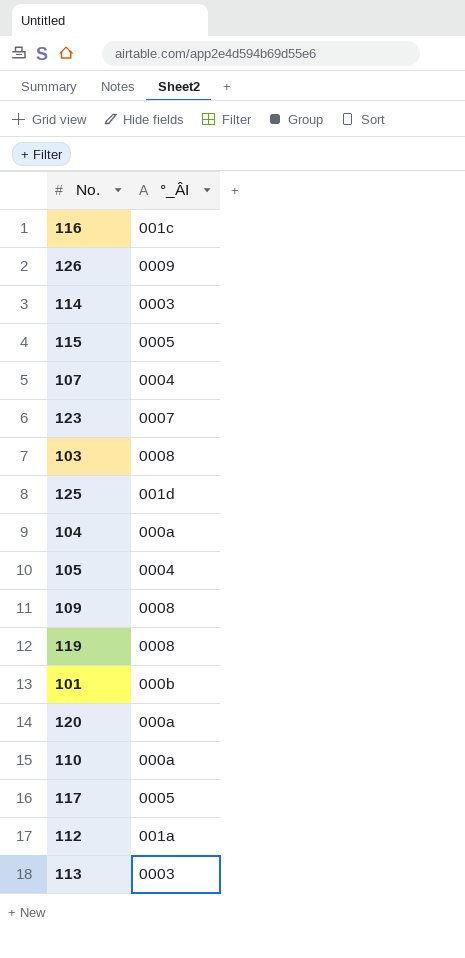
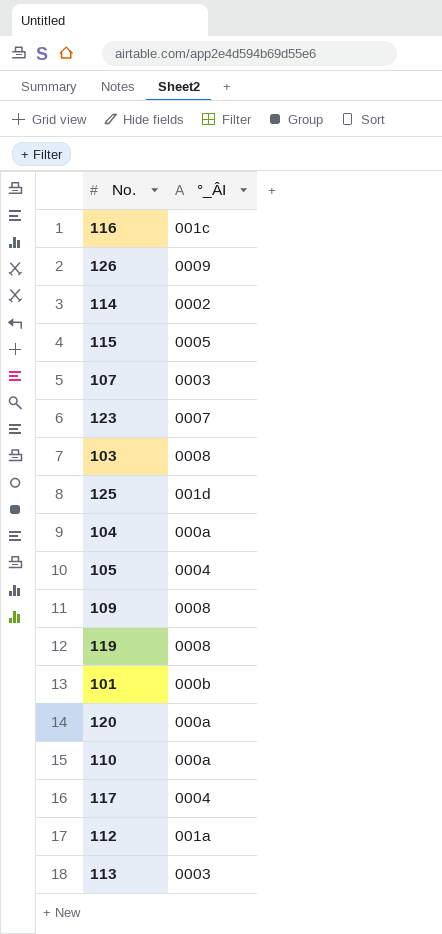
114 | °_ÂI: 0003 -> 0002
107 | °_ÂI: 0004 -> 0003
117 | °_ÂI: 0005 -> 0004

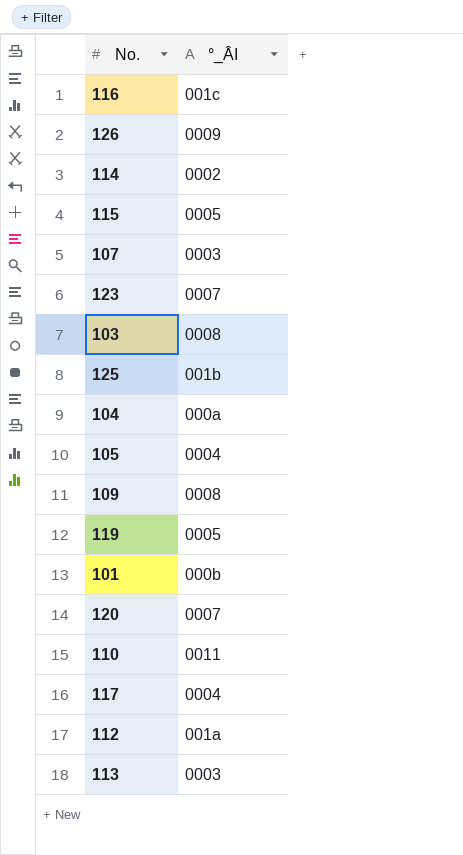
125 | °_ÂI: 001d -> 001b
119 | °_ÂI: 0008 -> 0005
120 | °_ÂI: 000a -> 0007
110 | °_ÂI: 000a -> 0011

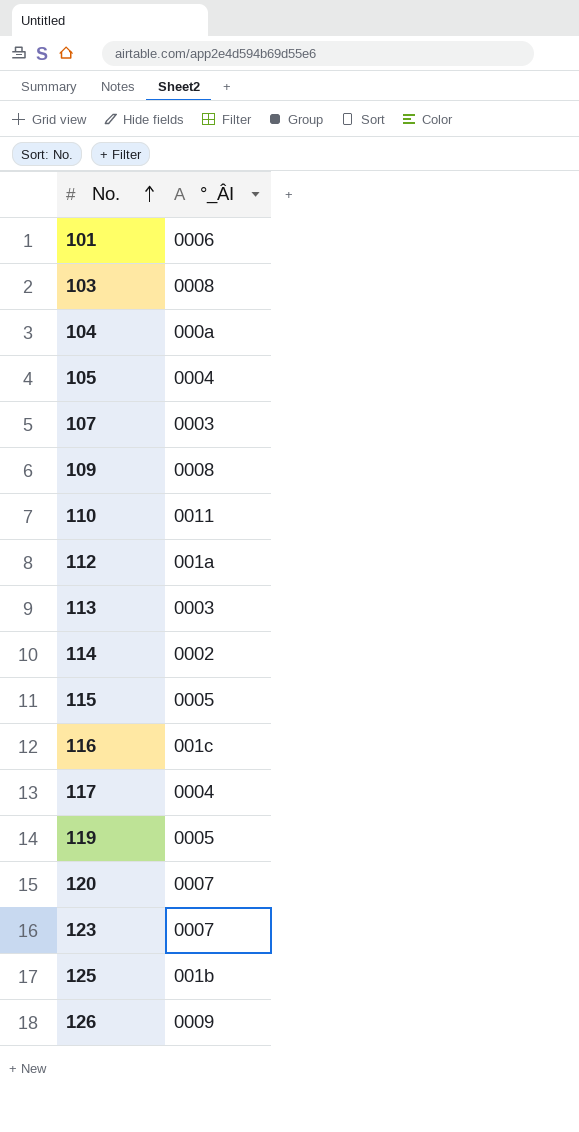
row order: none -> No. ascending
101 | °_ÂI: 000b -> 0006

